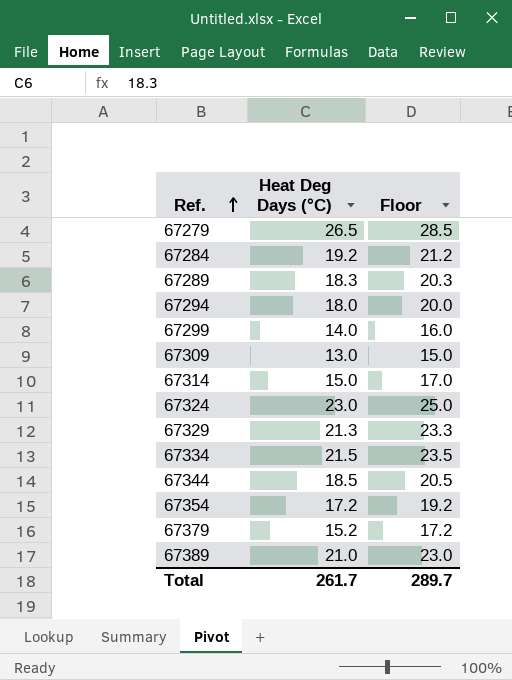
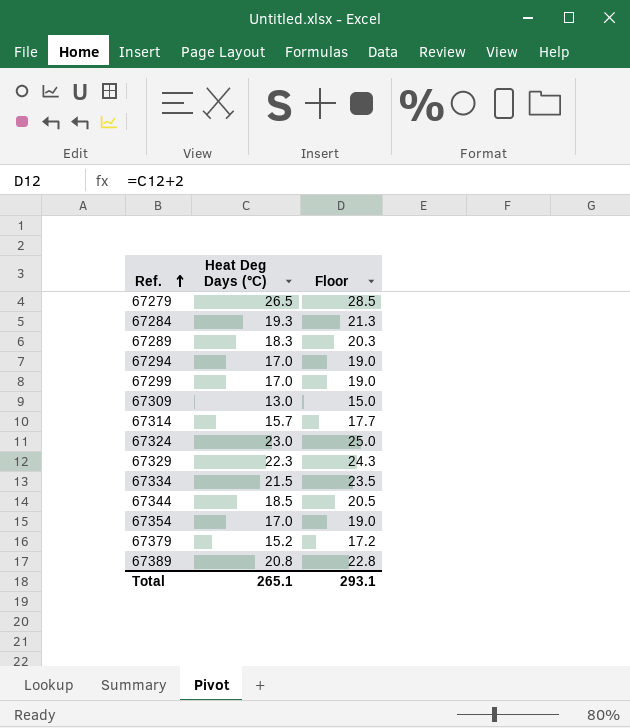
67284 | Heat Deg Days (°C): 19.2 -> 19.3
67284 | Floor: 21.2 -> 21.3
67294 | Heat Deg Days (°C): 18.0 -> 17.0
67294 | Floor: 20.0 -> 19.0
67299 | Heat Deg Days (°C): 14.0 -> 17.0
67299 | Floor: 16.0 -> 19.0
67314 | Heat Deg Days (°C): 15.0 -> 15.7
67314 | Floor: 17.0 -> 17.7
67329 | Heat Deg Days (°C): 21.3 -> 22.3
67329 | Floor: 23.3 -> 24.3
67354 | Heat Deg Days (°C): 17.2 -> 17.0
67354 | Floor: 19.2 -> 19.0
67389 | Heat Deg Days (°C): 21.0 -> 20.8
67389 | Floor: 23.0 -> 22.8
Total | Heat Deg Days (°C): 261.7 -> 265.1
Total | Floor: 289.7 -> 293.1

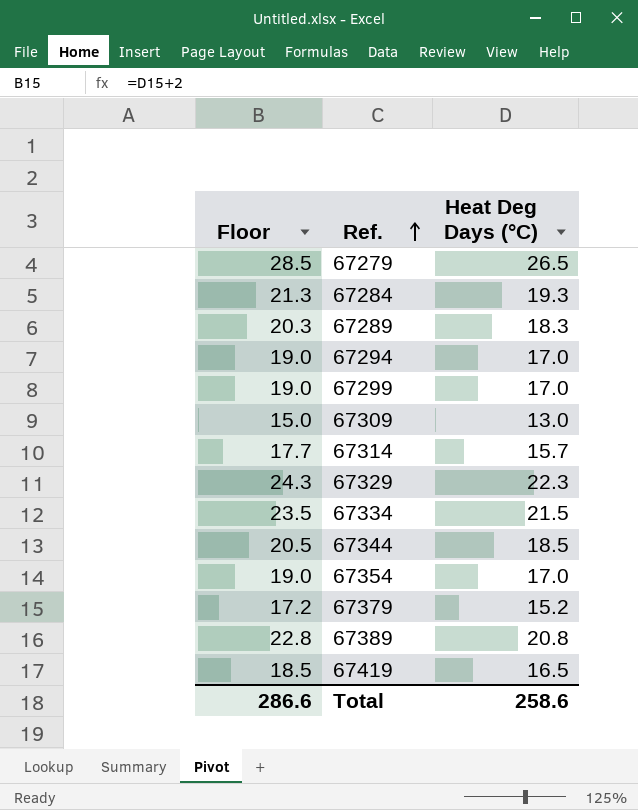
column Floor | position: 3 -> 1
row 67324: 23.0 | 25.0 -> none
row 67419: none -> 18.5 | 16.5
Total | Floor: 293.1 -> 286.6
Total | Heat Deg Days (°C): 265.1 -> 258.6

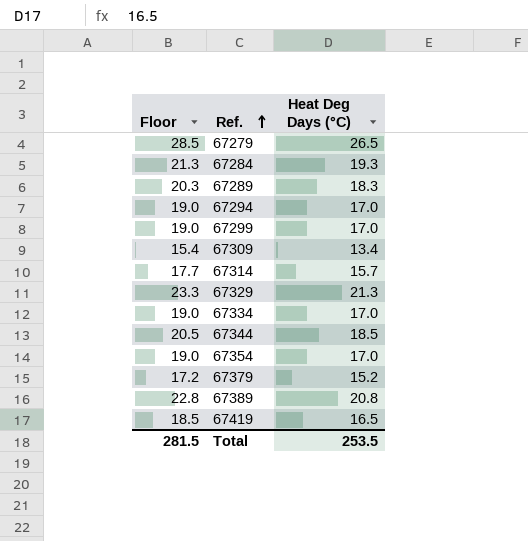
67309 | Floor: 15.0 -> 15.4
67309 | Heat Deg Days (°C): 13.0 -> 13.4
67329 | Floor: 24.3 -> 23.3
67329 | Heat Deg Days (°C): 22.3 -> 21.3
67334 | Floor: 23.5 -> 19.0
67334 | Heat Deg Days (°C): 21.5 -> 17.0
Total | Floor: 286.6 -> 281.5
Total | Heat Deg Days (°C): 258.6 -> 253.5

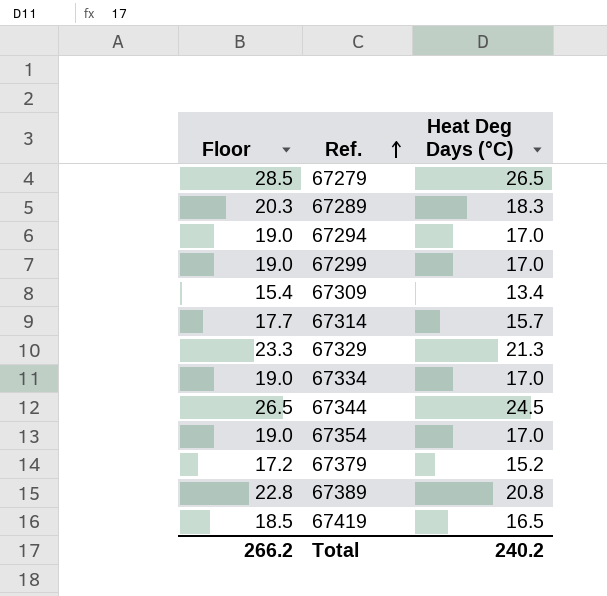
row 67284: 21.3 | 19.3 -> none
67344 | Floor: 20.5 -> 26.5
67344 | Heat Deg Days (°C): 18.5 -> 24.5
Total | Floor: 281.5 -> 266.2
Total | Heat Deg Days (°C): 253.5 -> 240.2

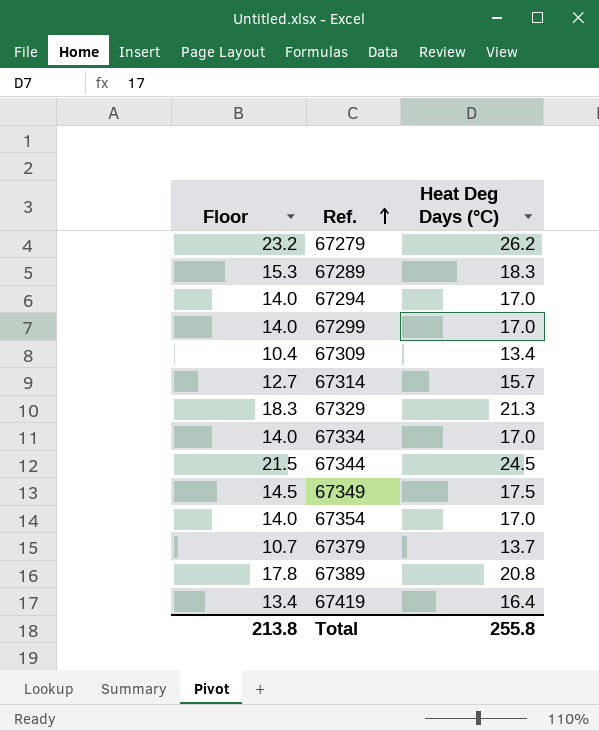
column Floor | formula: [Heat Deg Days (°C)] + 2 -> [Heat Deg Days (°C)] - 3
67279 | Heat Deg Days (°C): 26.5 -> 26.2
row 67349: none -> 14.5 | 17.5
67379 | Heat Deg Days (°C): 15.2 -> 13.7
67419 | Heat Deg Days (°C): 16.5 -> 16.4
Total | Floor: 266.2 -> 213.8
Total | Heat Deg Days (°C): 240.2 -> 255.8

